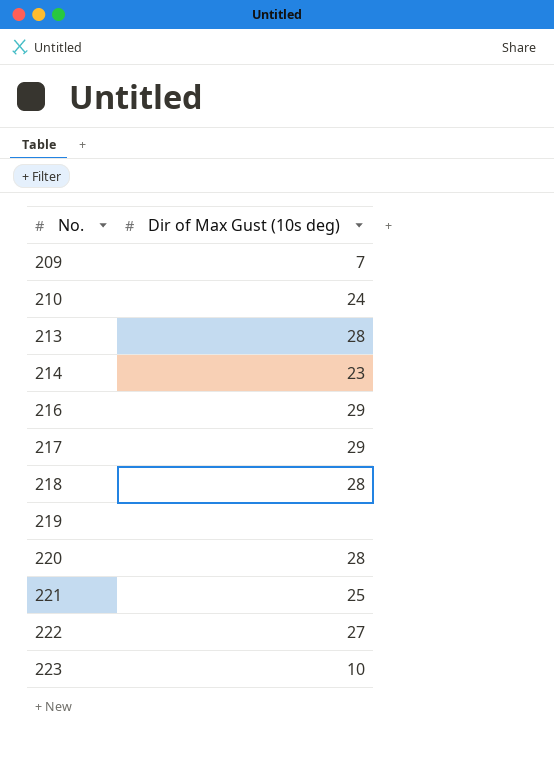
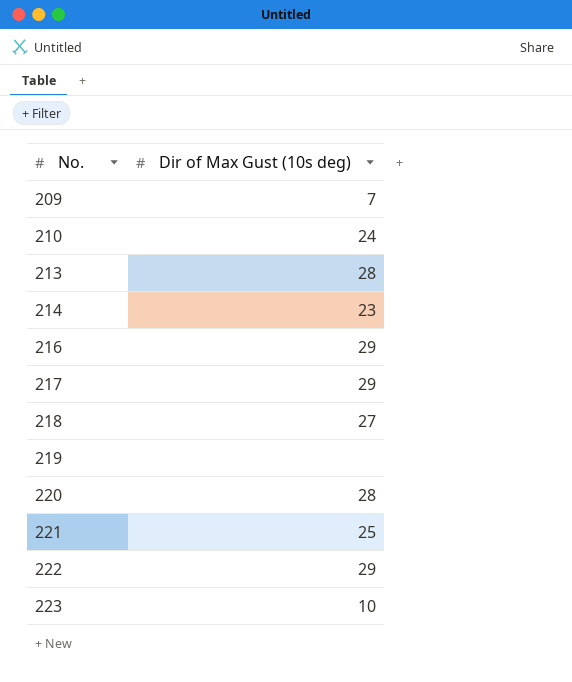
218 | Dir of Max Gust (10s deg): 28 -> 27
222 | Dir of Max Gust (10s deg): 27 -> 29

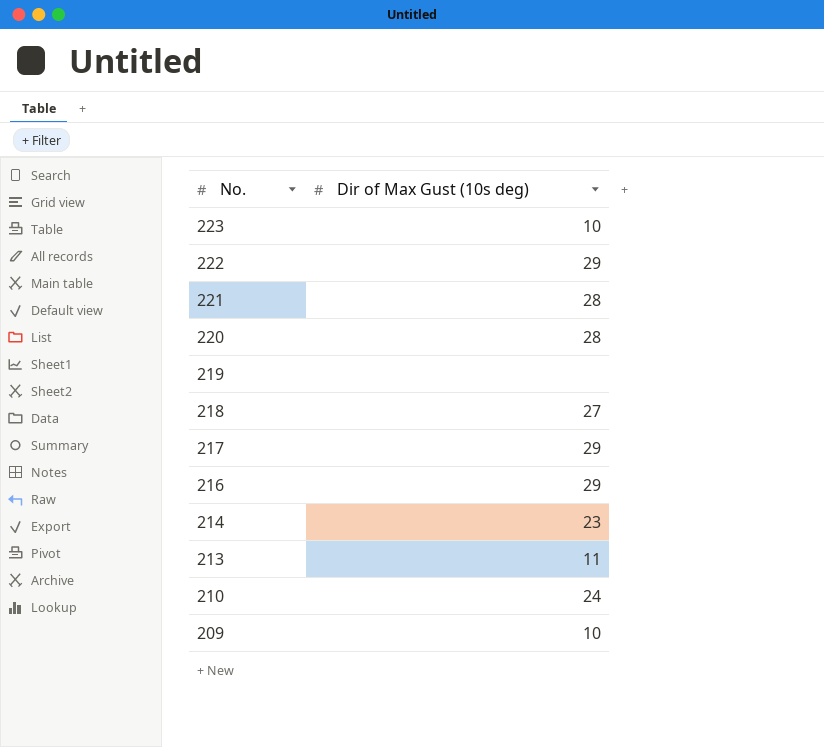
row order: No. ascending -> No. descending
221 | Dir of Max Gust (10s deg): 25 -> 28
213 | Dir of Max Gust (10s deg): 28 -> 11
209 | Dir of Max Gust (10s deg): 7 -> 10

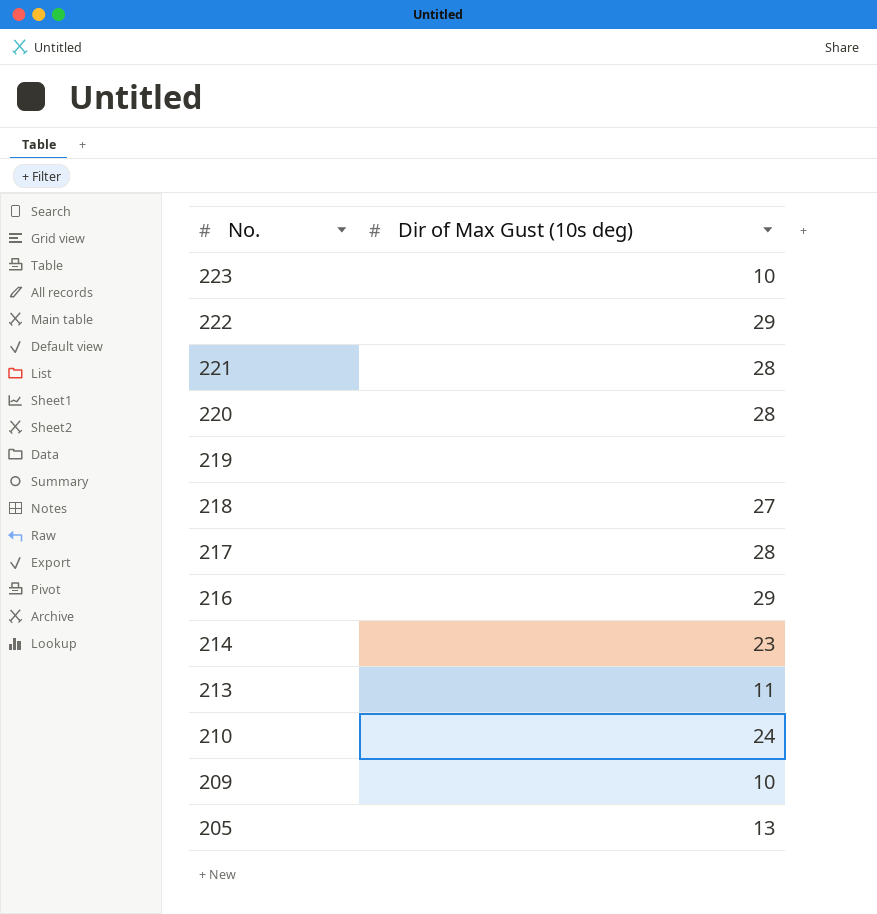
217 | Dir of Max Gust (10s deg): 29 -> 28
row 205: none -> 13

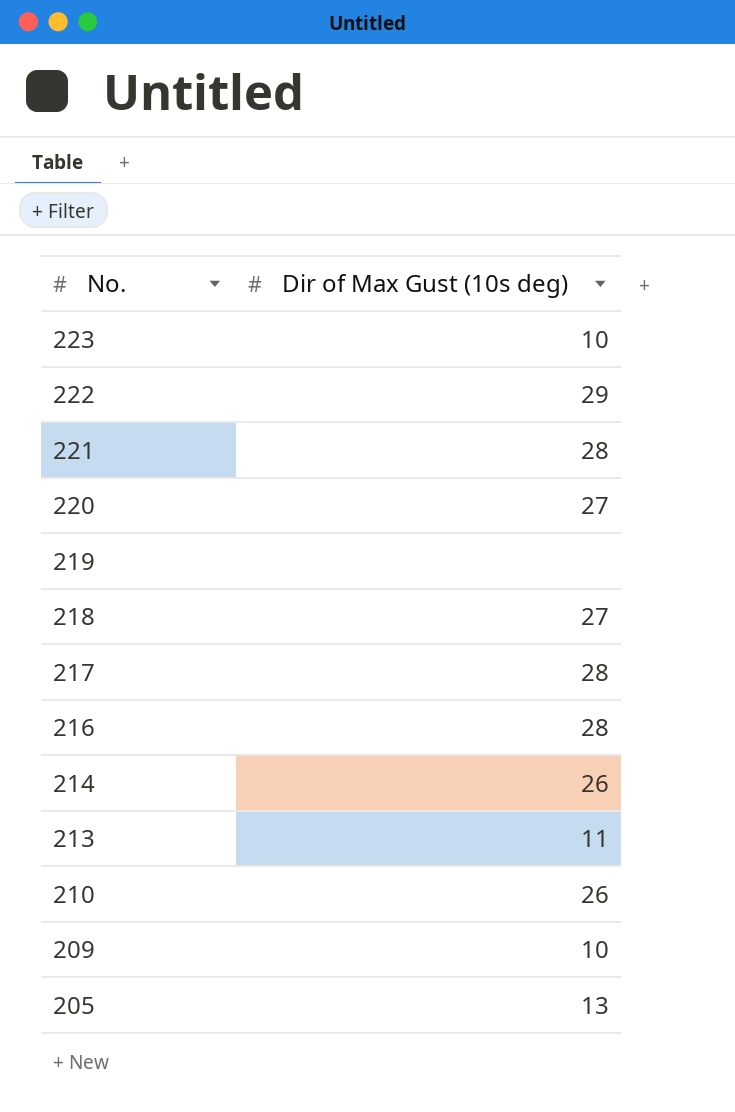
220 | Dir of Max Gust (10s deg): 28 -> 27
216 | Dir of Max Gust (10s deg): 29 -> 28
214 | Dir of Max Gust (10s deg): 23 -> 26
210 | Dir of Max Gust (10s deg): 24 -> 26

